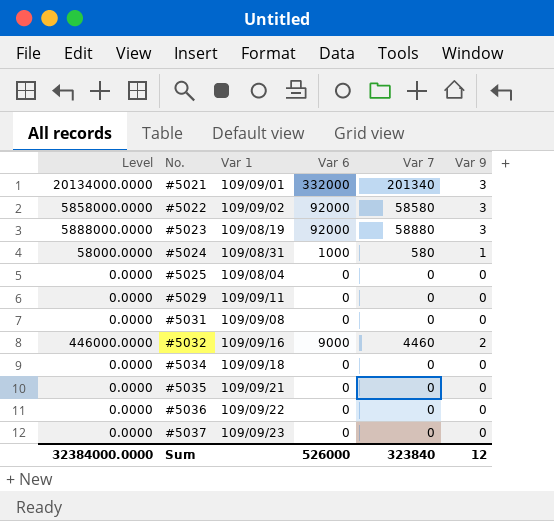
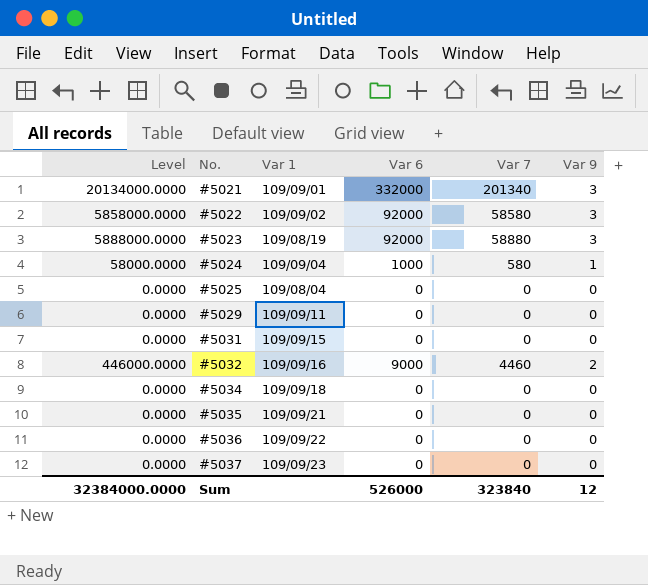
#5024 | Var 1: 109/08/31 -> 109/09/04
#5031 | Var 1: 109/09/08 -> 109/09/15

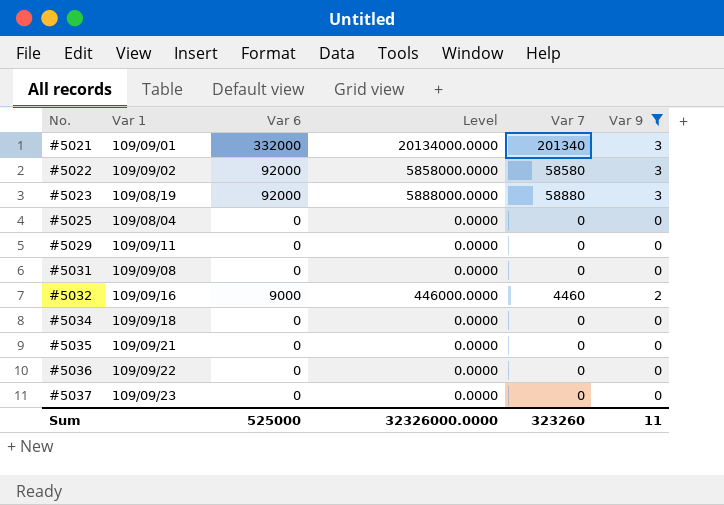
filter: none -> Var 9 != 1
column Level | position: 1 -> 4
#5031 | Var 1: 109/09/15 -> 109/09/08
Sum | Var 6: 526000 -> 525000
Sum | Level: 32384000.0000 -> 32326000.0000
Sum | Var 7: 323840 -> 323260
Sum | Var 9: 12 -> 11

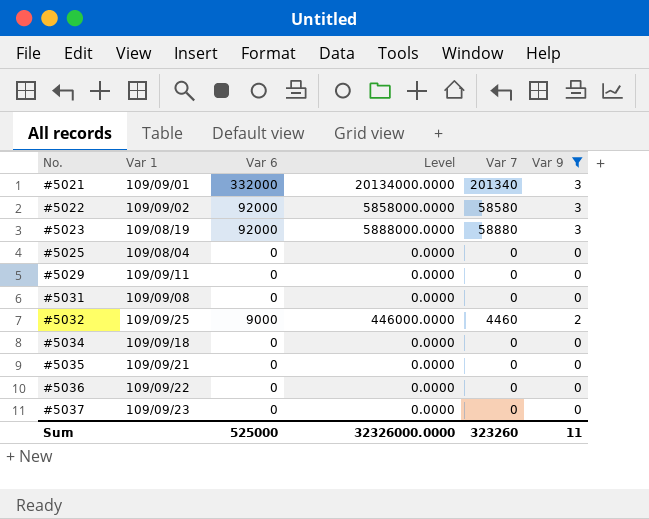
#5032 | Var 1: 109/09/16 -> 109/09/25

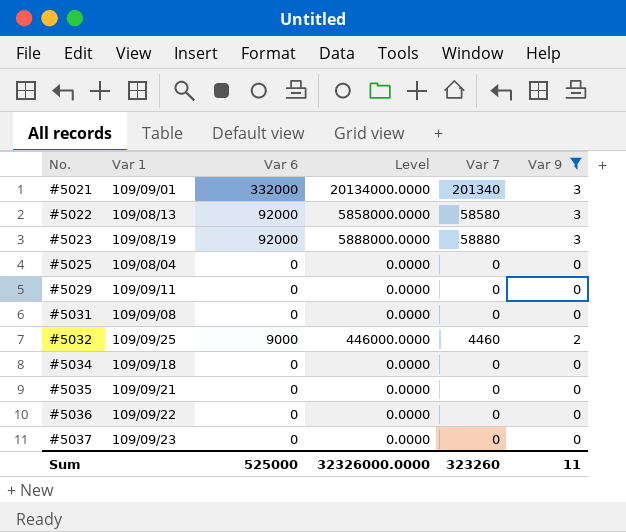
#5022 | Var 1: 109/09/02 -> 109/08/13

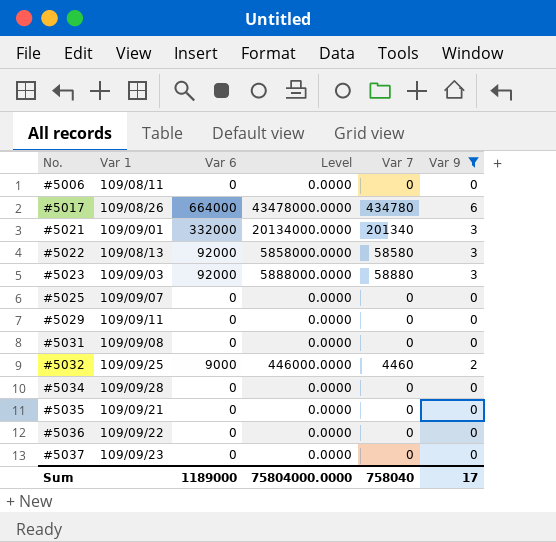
row #5006: none -> 109/08/11 | 0 | 0.0000 | 0 | 0
row #5017: none -> 109/08/26 | 664000 | 43478000.0000 | 434780 | 6
#5023 | Var 1: 109/08/19 -> 109/09/03
#5025 | Var 1: 109/08/04 -> 109/09/07
#5034 | Var 1: 109/09/18 -> 109/09/28
Sum | Var 6: 525000 -> 1189000
Sum | Level: 32326000.0000 -> 75804000.0000
Sum | Var 7: 323260 -> 758040
Sum | Var 9: 11 -> 17

